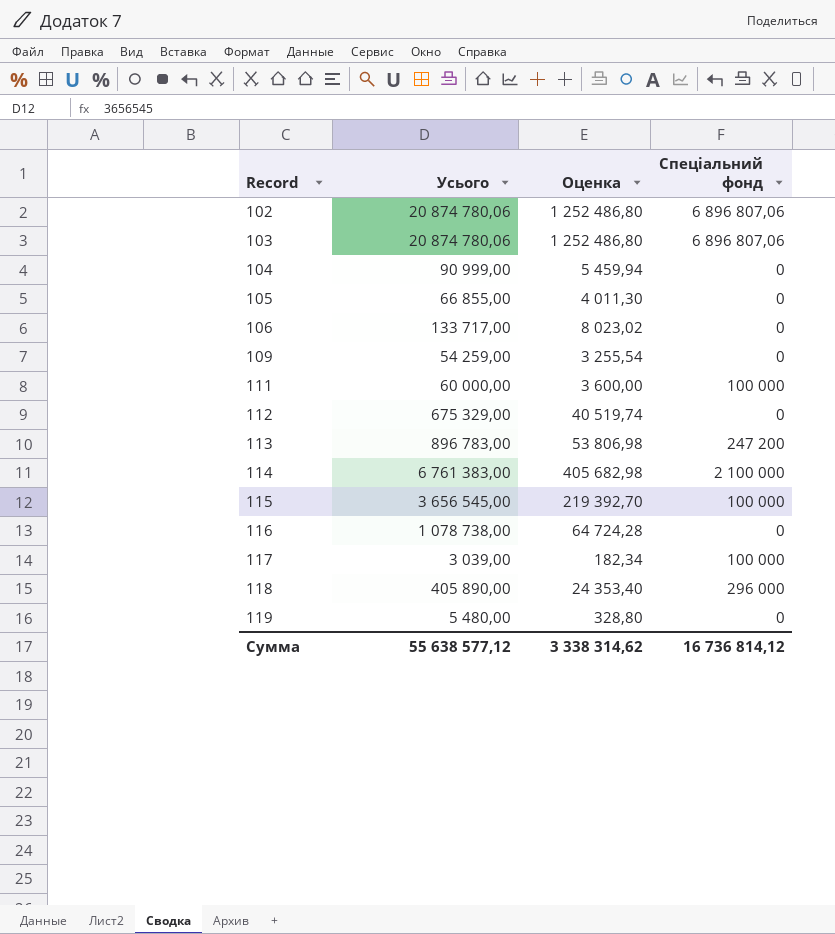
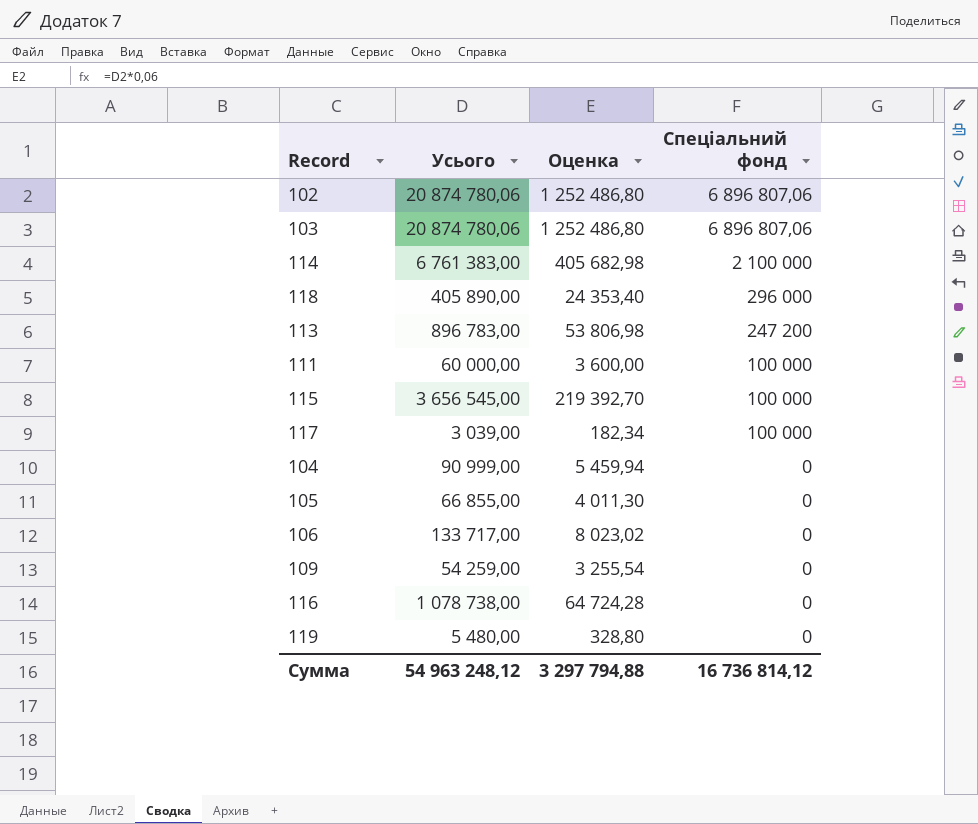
row order: Record ascending -> Спеціальний фонд descending
row 112: 675 329,00 | 40 519,74 | 0 -> none
Сумма | Усього: 55 638 577,12 -> 54 963 248,12
Сумма | Оценка: 3 338 314,62 -> 3 297 794,88

